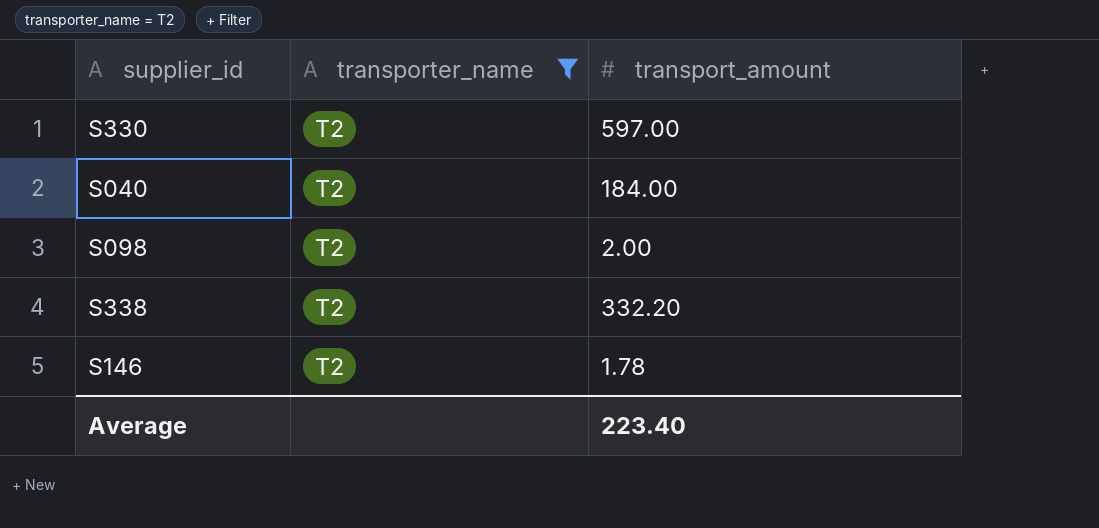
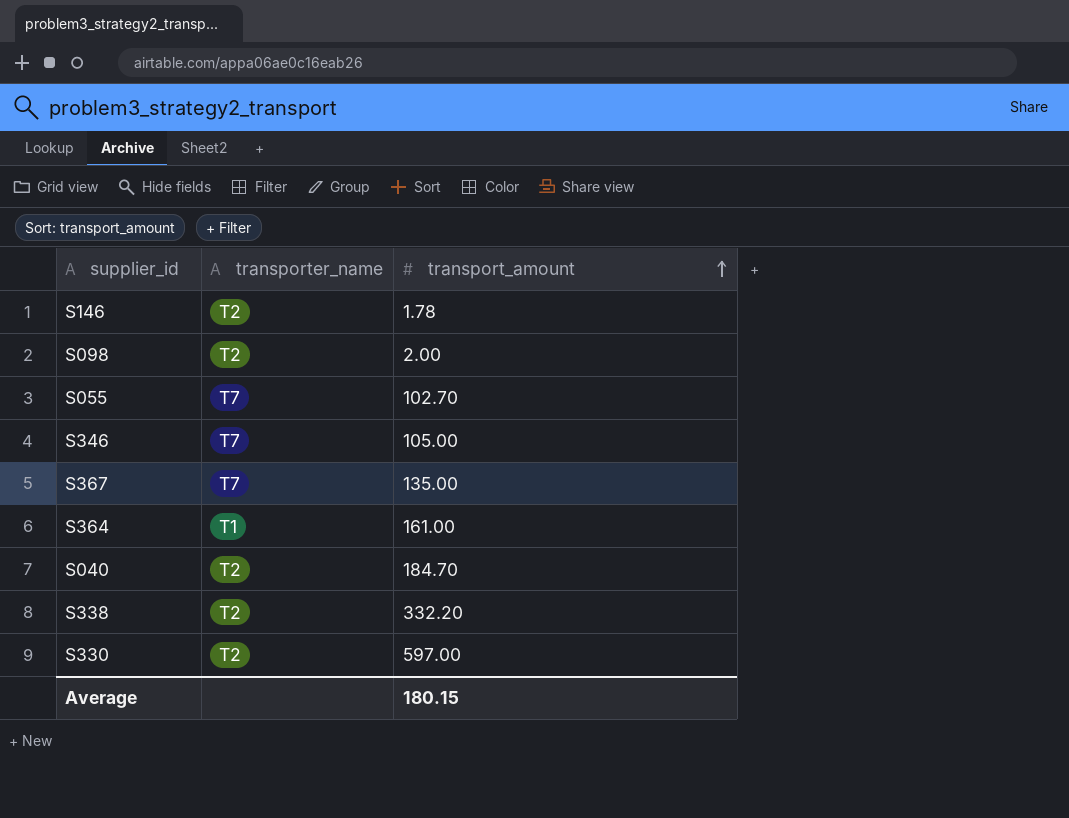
filter: transporter_name = T2 -> none
row order: none -> transport_amount ascending
S040 | transport_amount: 184.00 -> 184.70
Average | transport_amount: 223.40 -> 180.15

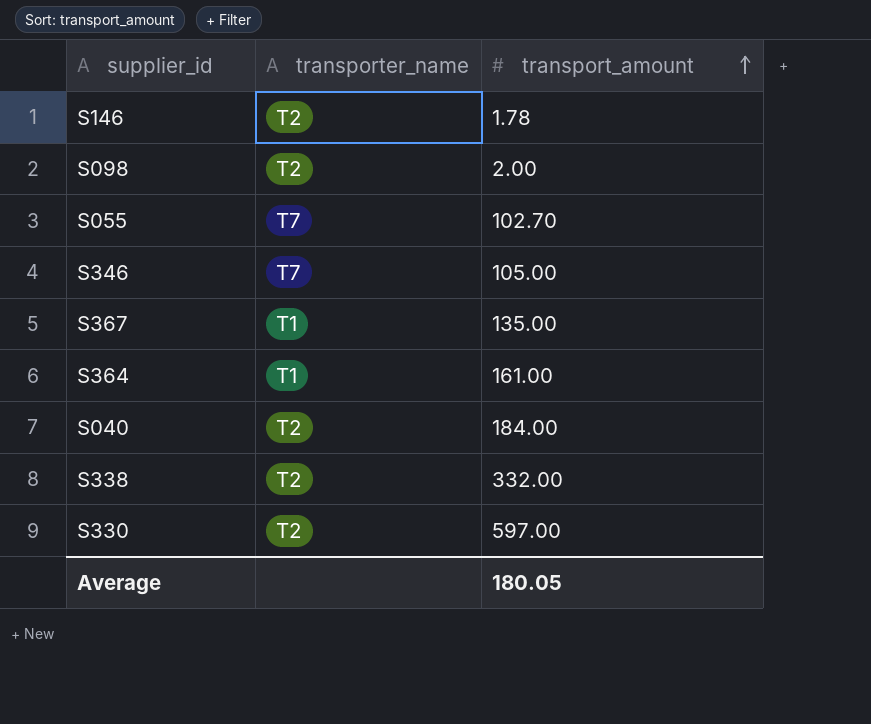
S367 | transporter_name: T7 -> T1
S040 | transport_amount: 184.70 -> 184.00
S338 | transport_amount: 332.20 -> 332.00
Average | transport_amount: 180.15 -> 180.05

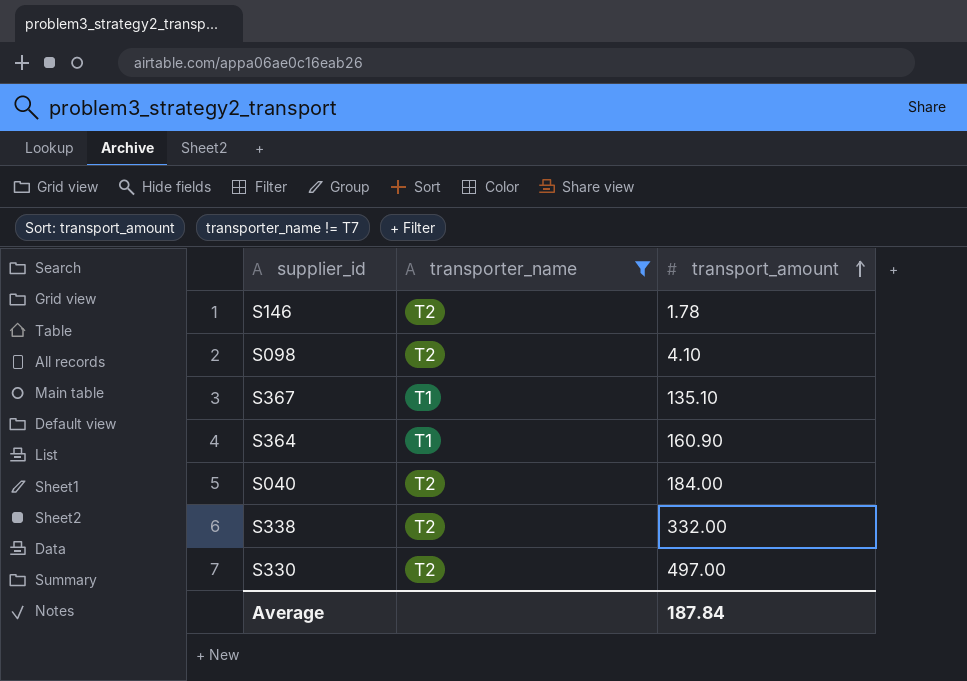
filter: none -> transporter_name != T7
S098 | transport_amount: 2.00 -> 4.10
S367 | transport_amount: 135.00 -> 135.10
S364 | transport_amount: 161.00 -> 160.90
S330 | transport_amount: 597.00 -> 497.00
Average | transport_amount: 180.05 -> 187.84

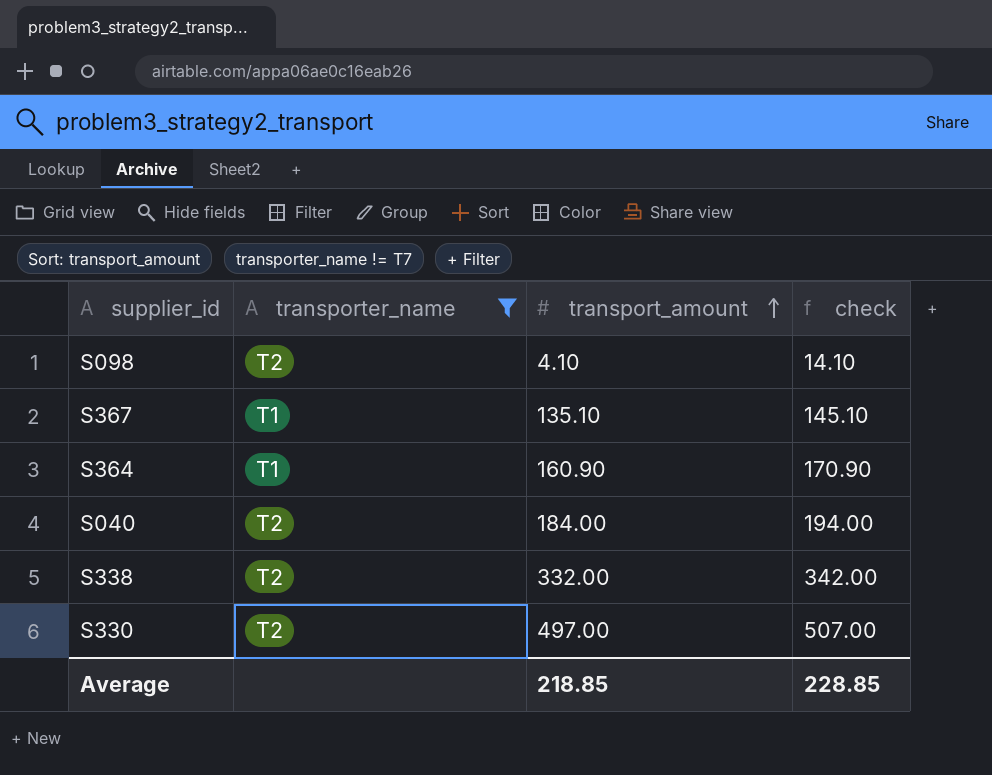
column check | formula: none -> [transport_amount] + 10
row S146: T2 | 1.78 -> none
Average | transport_amount: 187.84 -> 218.85

